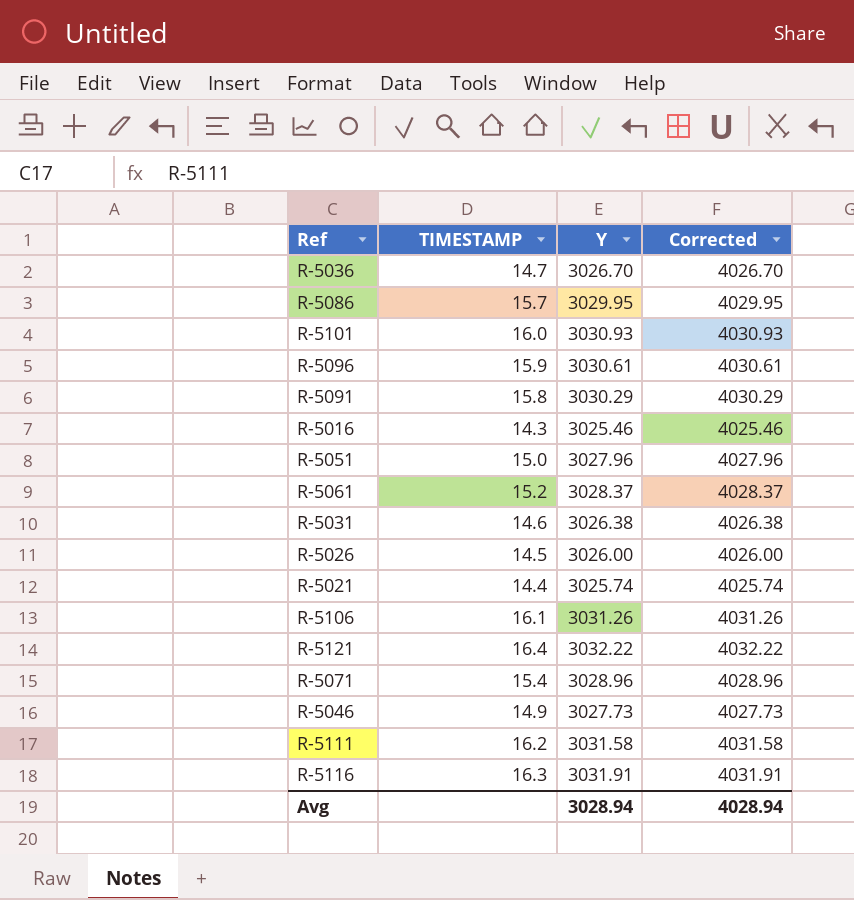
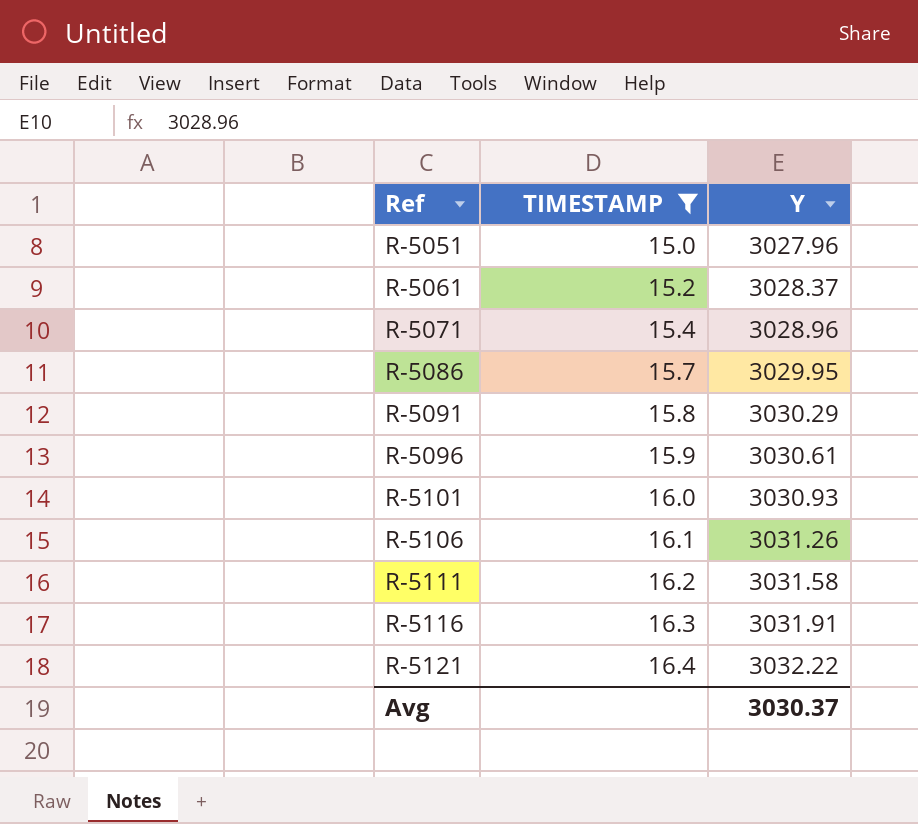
filter: none -> TIMESTAMP >= 15.0
row order: none -> Ref ascending
column Corrected | formula: [Y] + 1000 -> none
Avg | Y: 3028.94 -> 3030.37

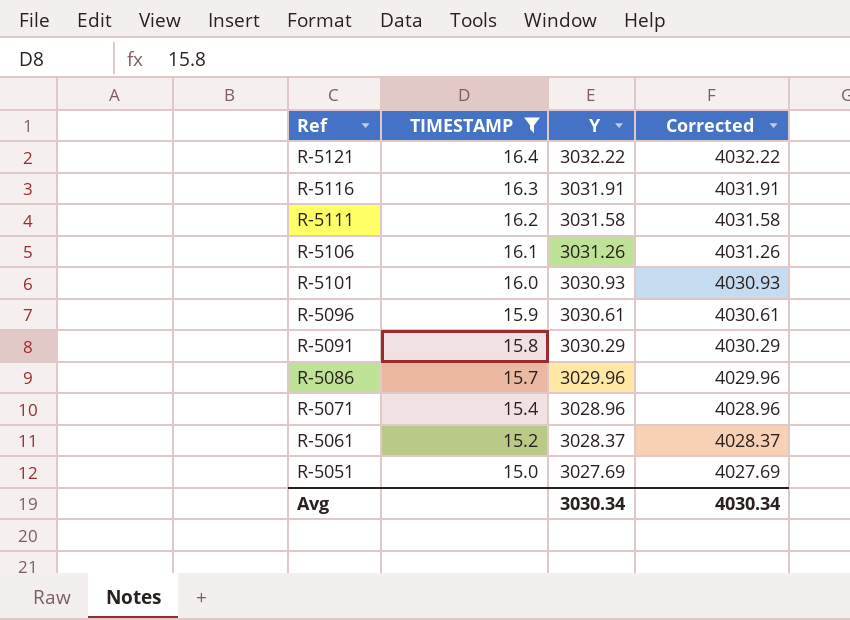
row order: Ref ascending -> Ref descending
column Corrected | formula: none -> [Y] + 1000
R-5086 | Y: 3029.95 -> 3029.96
R-5051 | Y: 3027.96 -> 3027.69
Avg | Y: 3030.37 -> 3030.34

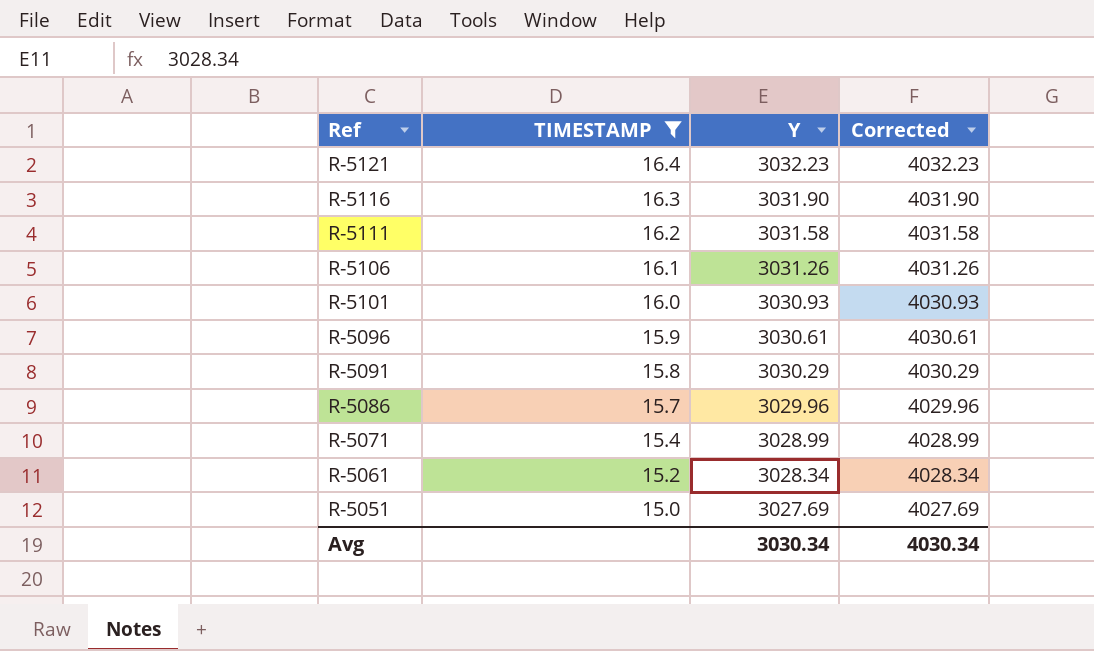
R-5121 | Y: 3032.22 -> 3032.23
R-5121 | Corrected: 4032.22 -> 4032.23
R-5116 | Y: 3031.91 -> 3031.90
R-5116 | Corrected: 4031.91 -> 4031.90
R-5071 | Y: 3028.96 -> 3028.99
R-5071 | Corrected: 4028.96 -> 4028.99
R-5061 | Y: 3028.37 -> 3028.34
R-5061 | Corrected: 4028.37 -> 4028.34

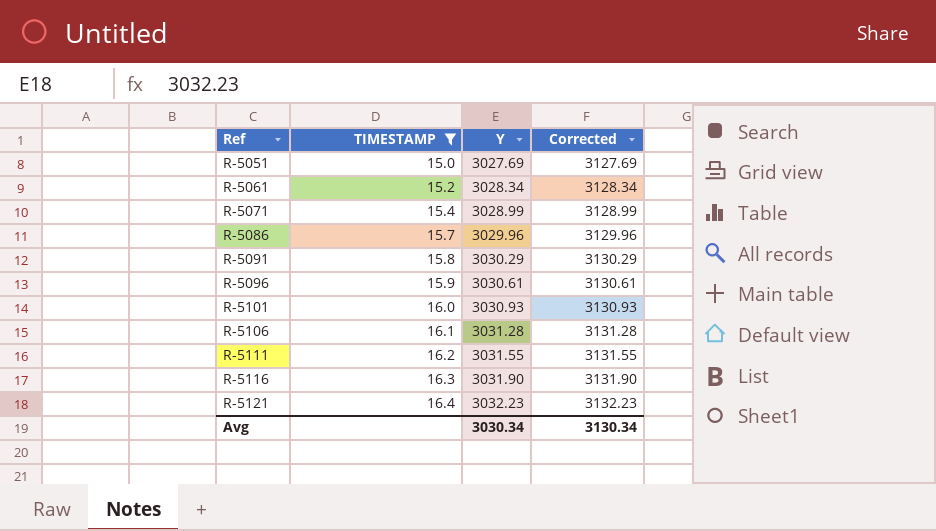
row order: Ref descending -> Ref ascending
column Corrected | formula: [Y] + 1000 -> [Y] + 100
R-5106 | Y: 3031.26 -> 3031.28
R-5111 | Y: 3031.58 -> 3031.55
Avg | Corrected: 4030.34 -> 3130.34

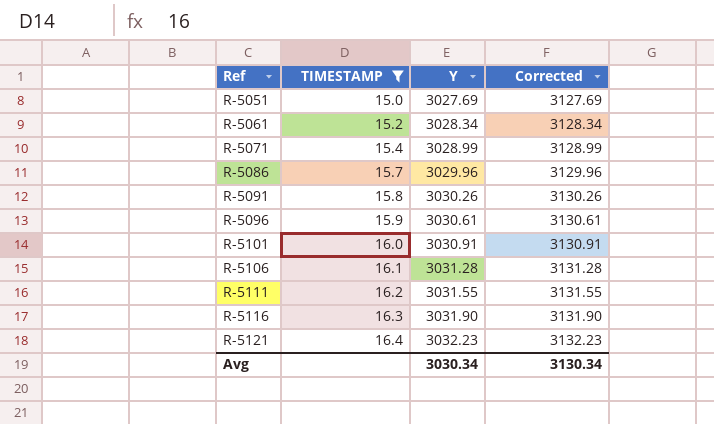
R-5091 | Y: 3030.29 -> 3030.26
R-5091 | Corrected: 3130.29 -> 3130.26
R-5101 | Y: 3030.93 -> 3030.91
R-5101 | Corrected: 3130.93 -> 3130.91

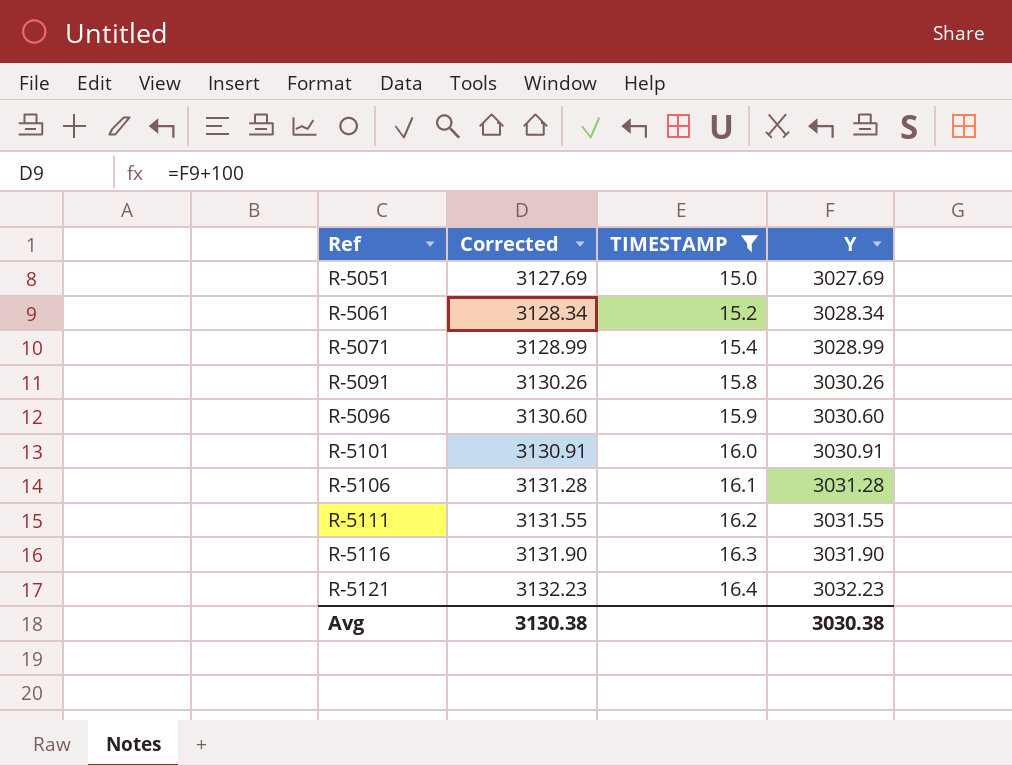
column Corrected | position: 4 -> 2
row R-5086: 15.7 | 3029.96 | 3129.96 -> none
R-5096 | Corrected: 3130.61 -> 3130.60
R-5096 | Y: 3030.61 -> 3030.60
Avg | Corrected: 3130.34 -> 3130.38
Avg | Y: 3030.34 -> 3030.38

